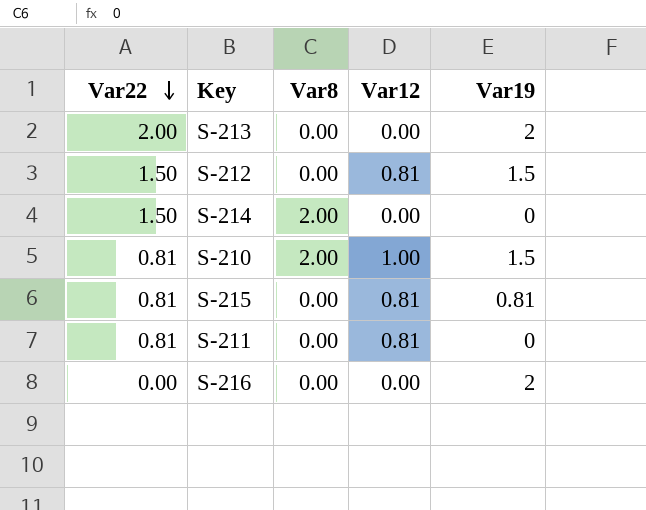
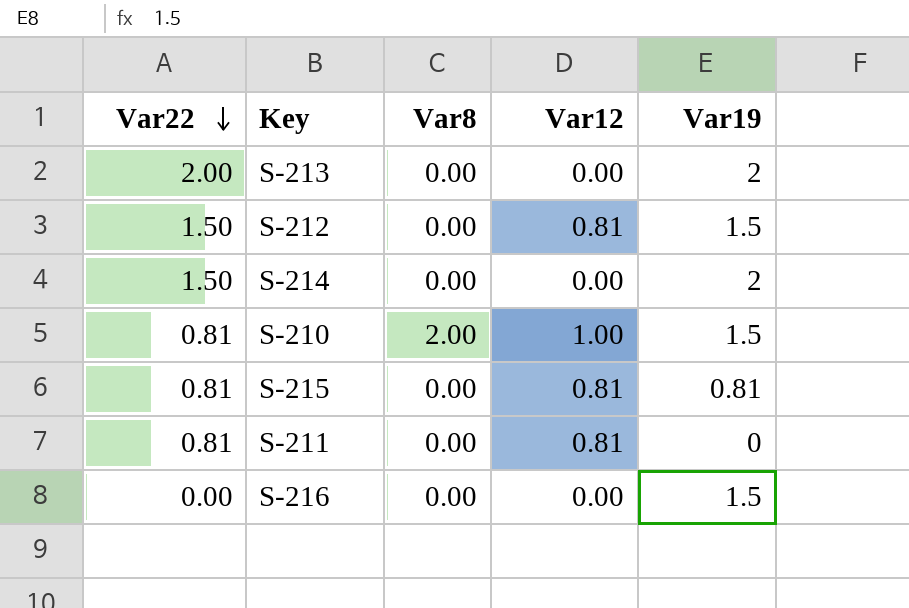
S-214 | Var8: 2.00 -> 0.00
S-214 | Var19: 0 -> 2
S-216 | Var19: 2 -> 1.5

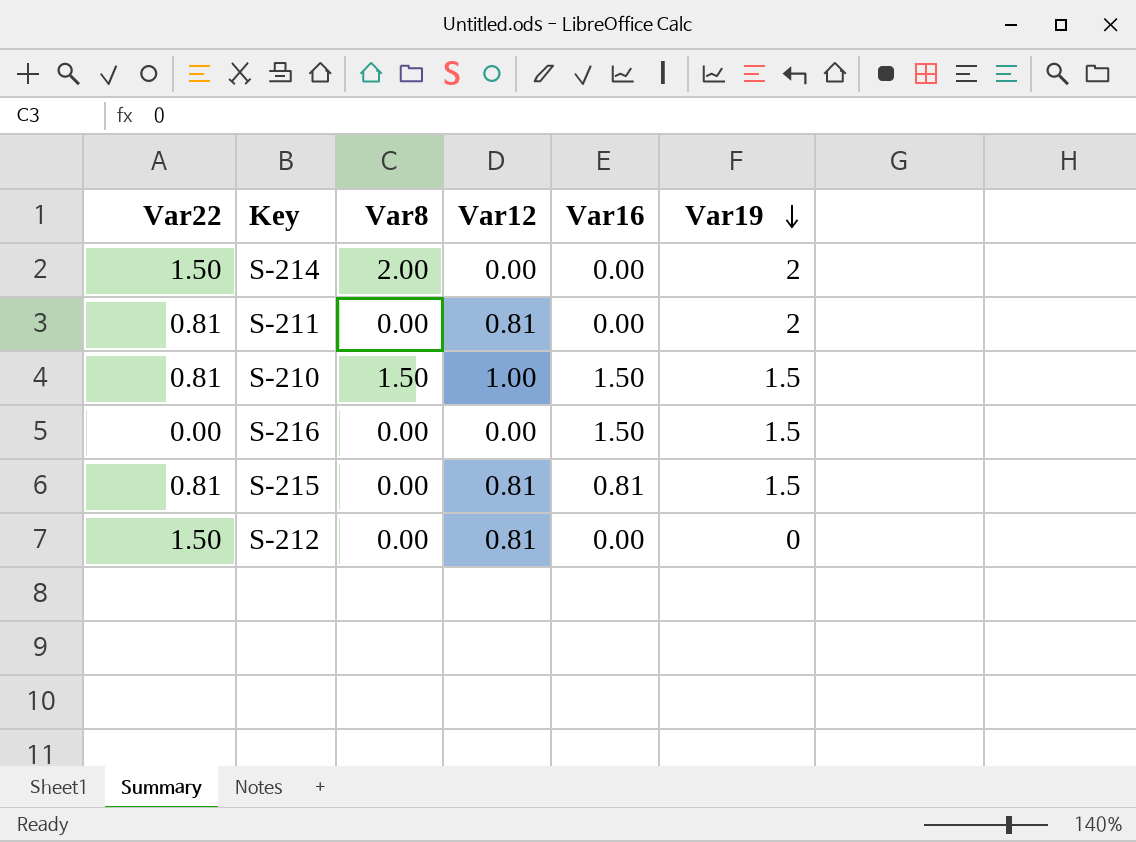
row order: Var22 descending -> Var19 descending
column Var16 | position: none -> 5
row S-213: 2.00 | 0.00 | 0.00 | 2 -> none
S-214 | Var8: 0.00 -> 2.00
S-211 | Var19: 0 -> 2
S-210 | Var8: 2.00 -> 1.50
S-215 | Var19: 0.81 -> 1.5
S-212 | Var19: 1.5 -> 0

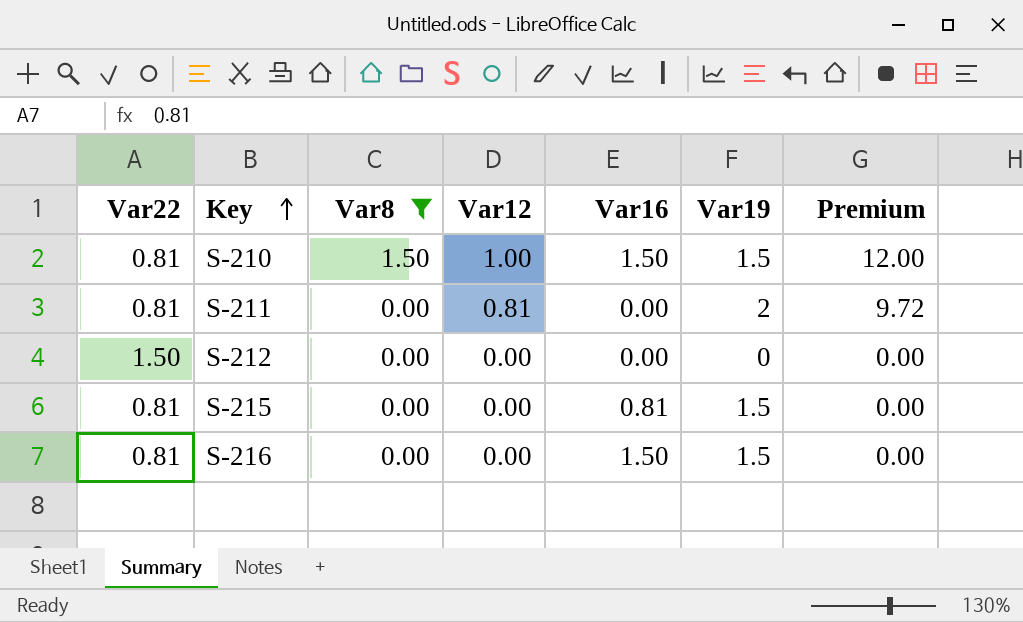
filter: none -> Var8 != 2.00
row order: Var19 descending -> Key ascending
column Premium | formula: none -> [Var12] * 12
S-212 | Var12: 0.81 -> 0.00
S-215 | Var12: 0.81 -> 0.00
S-216 | Var22: 0.00 -> 0.81

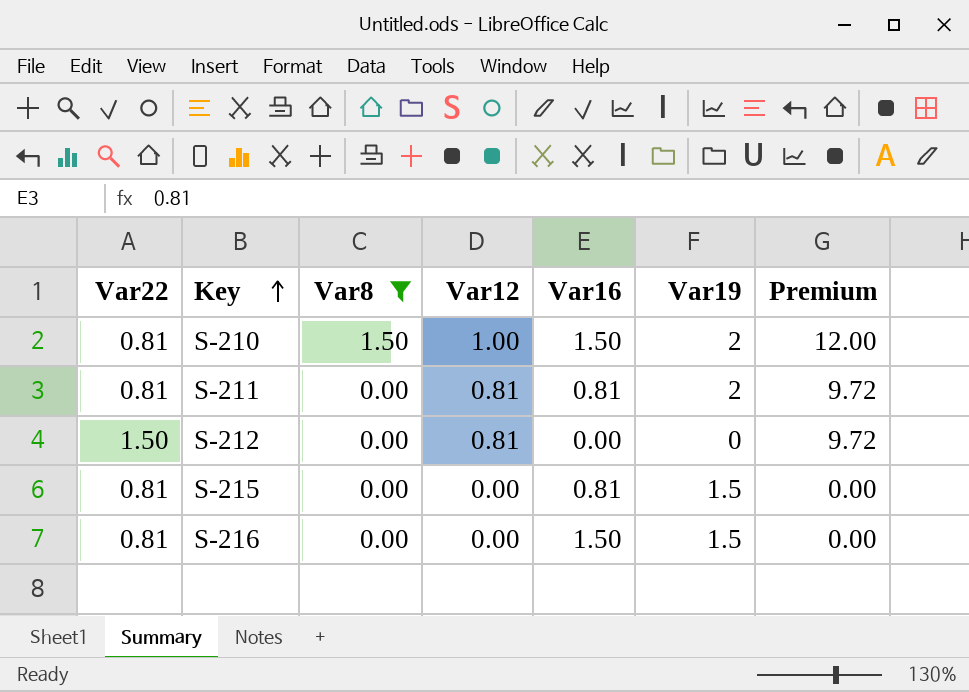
S-210 | Var19: 1.5 -> 2
S-211 | Var16: 0.00 -> 0.81
S-212 | Var12: 0.00 -> 0.81
S-212 | Premium: 0.00 -> 9.72

